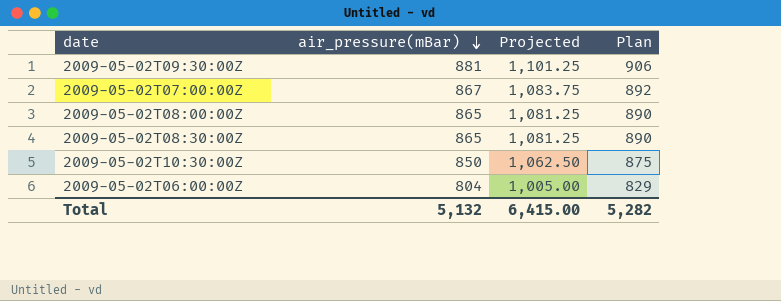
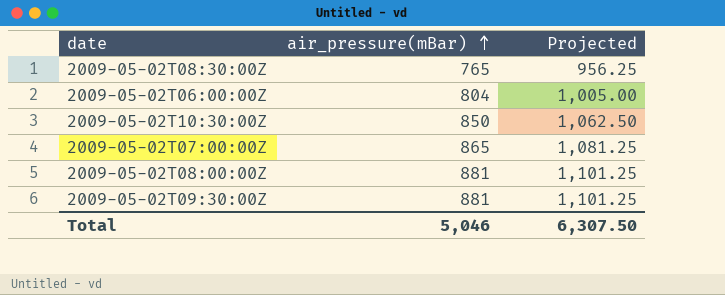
row order: air_pressure(mBar) descending -> air_pressure(mBar) ascending
column Plan | formula: [air_pressure(mBar)] + 25 -> none
2009-05-02T08:30:00Z | air_pressure(mBar): 865 -> 765
2009-05-02T08:30:00Z | Projected: 1,081.25 -> 956.25
2009-05-02T07:00:00Z | air_pressure(mBar): 867 -> 865
2009-05-02T07:00:00Z | Projected: 1,083.75 -> 1,081.25
2009-05-02T08:00:00Z | air_pressure(mBar): 865 -> 881
2009-05-02T08:00:00Z | Projected: 1,081.25 -> 1,101.25
Total | air_pressure(mBar): 5,132 -> 5,046
Total | Projected: 6,415.00 -> 6,307.50

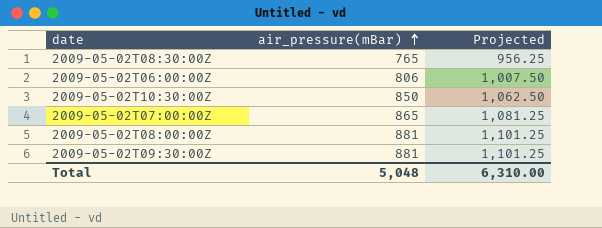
2009-05-02T06:00:00Z | air_pressure(mBar): 804 -> 806
2009-05-02T06:00:00Z | Projected: 1,005.00 -> 1,007.50
Total | air_pressure(mBar): 5,046 -> 5,048
Total | Projected: 6,307.50 -> 6,310.00

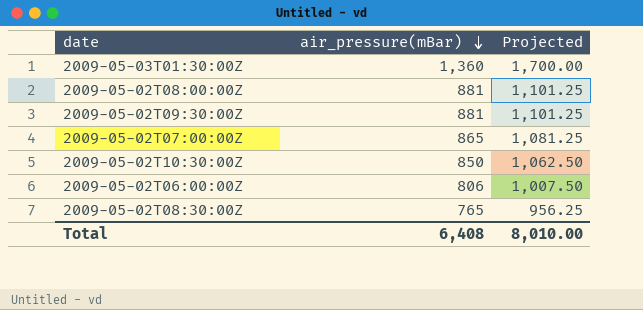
row order: air_pressure(mBar) ascending -> air_pressure(mBar) descending
row 2009-05-03T01:30:00Z: none -> 1,360 | 1,700.00
Total | air_pressure(mBar): 5,048 -> 6,408
Total | Projected: 6,310.00 -> 8,010.00

